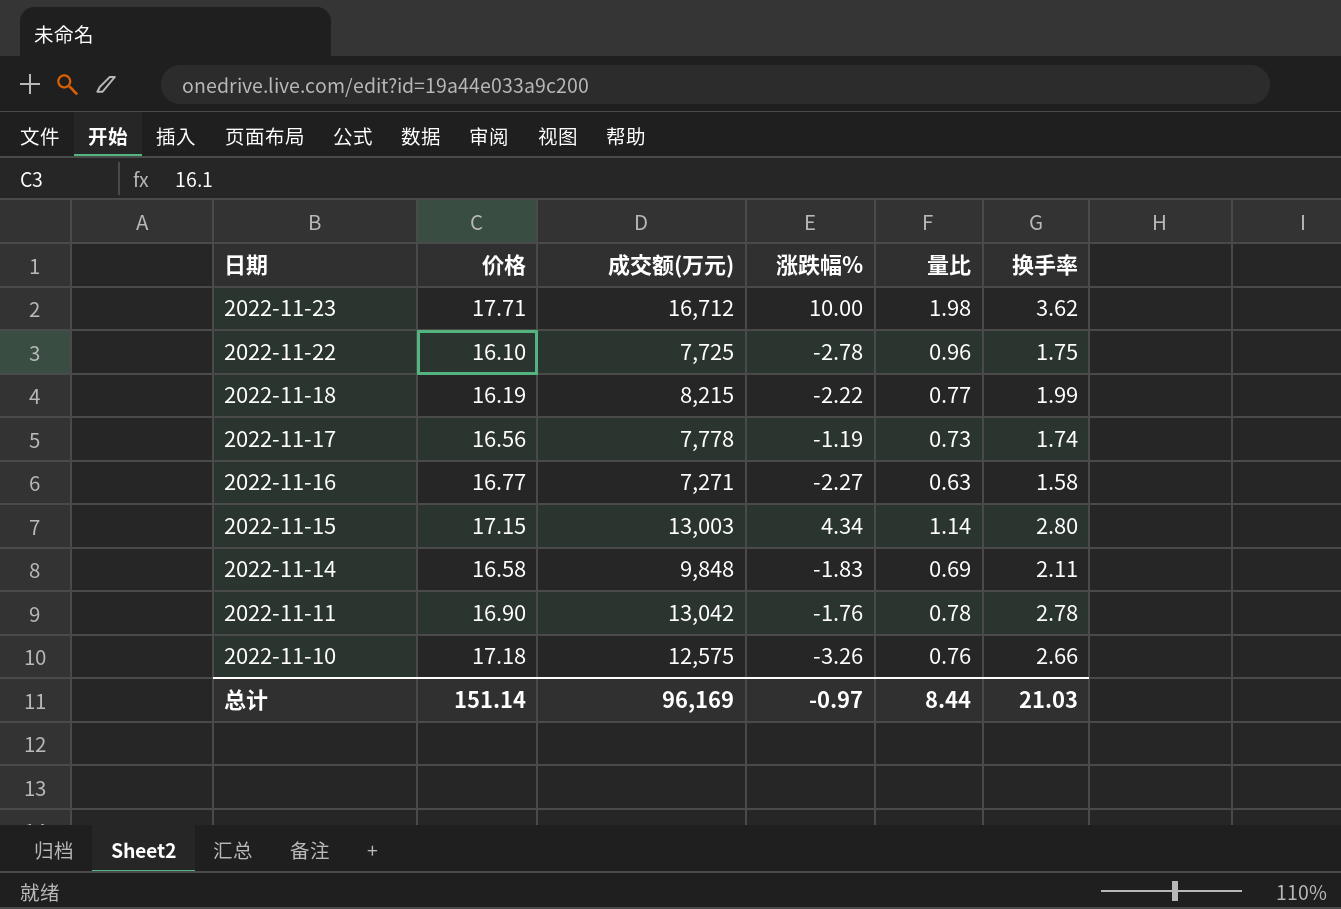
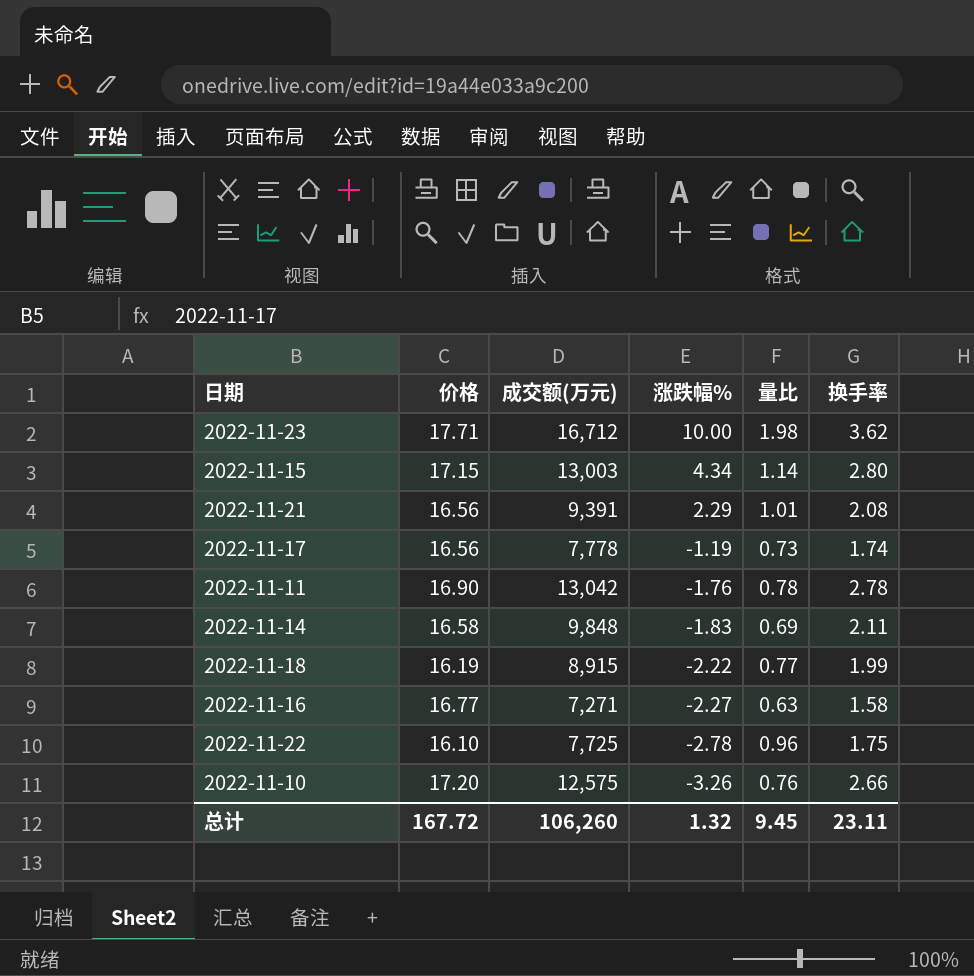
row order: 日期 descending -> 涨跌幅% descending
row 2022-11-21: none -> 16.56 | 9,391 | 2.29 | 1.01 | 2.08
2022-11-18 | 成交额(万元): 8,215 -> 8,915
2022-11-10 | 价格: 17.18 -> 17.20
总计 | 价格: 151.14 -> 167.72
总计 | 成交额(万元): 96,169 -> 106,260
总计 | 涨跌幅%: -0.97 -> 1.32
总计 | 量比: 8.44 -> 9.45
总计 | 换手率: 21.03 -> 23.11

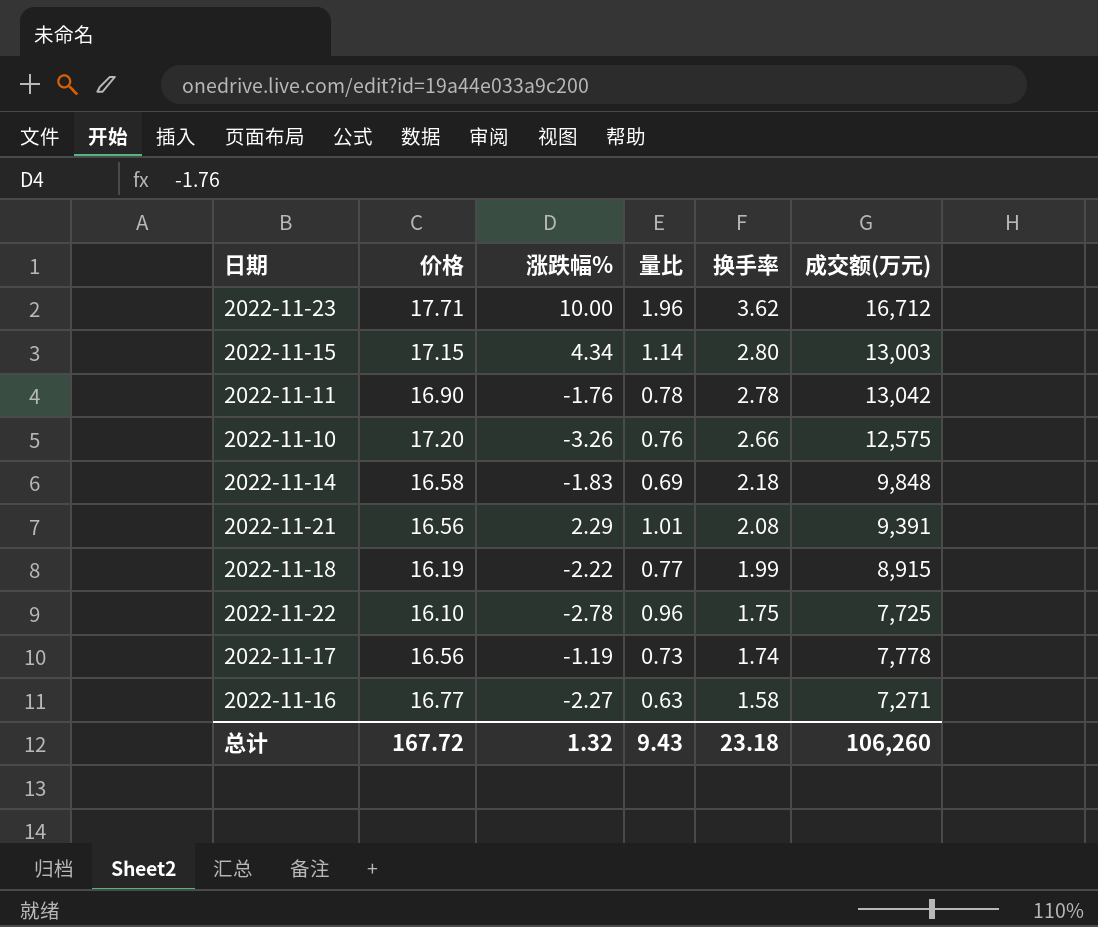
row order: 涨跌幅% descending -> 换手率 descending
column 成交额(万元) | position: 3 -> 6
2022-11-23 | 量比: 1.98 -> 1.96
2022-11-14 | 换手率: 2.11 -> 2.18
总计 | 量比: 9.45 -> 9.43
总计 | 换手率: 23.11 -> 23.18

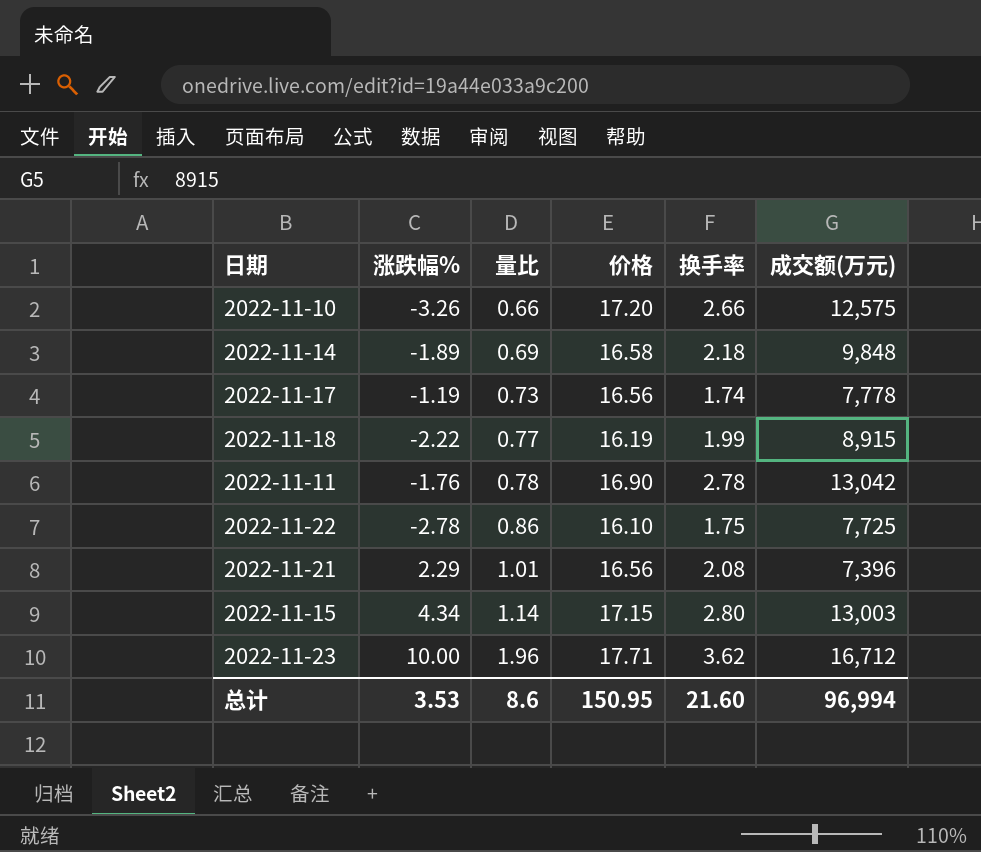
row order: 换手率 descending -> 量比 ascending
column 价格 | position: 2 -> 4
row 2022-11-16: 16.77 | -2.27 | 0.63 | 1.58 | 7,271 -> none
2022-11-10 | 量比: 0.76 -> 0.66
2022-11-14 | 涨跌幅%: -1.83 -> -1.89
2022-11-22 | 量比: 0.96 -> 0.86
2022-11-21 | 成交额(万元): 9,391 -> 7,396
总计 | 涨跌幅%: 1.32 -> 3.53
总计 | 量比: 9.43 -> 8.6
总计 | 价格: 167.72 -> 150.95
总计 | 换手率: 23.18 -> 21.60
总计 | 成交额(万元): 106,260 -> 96,994

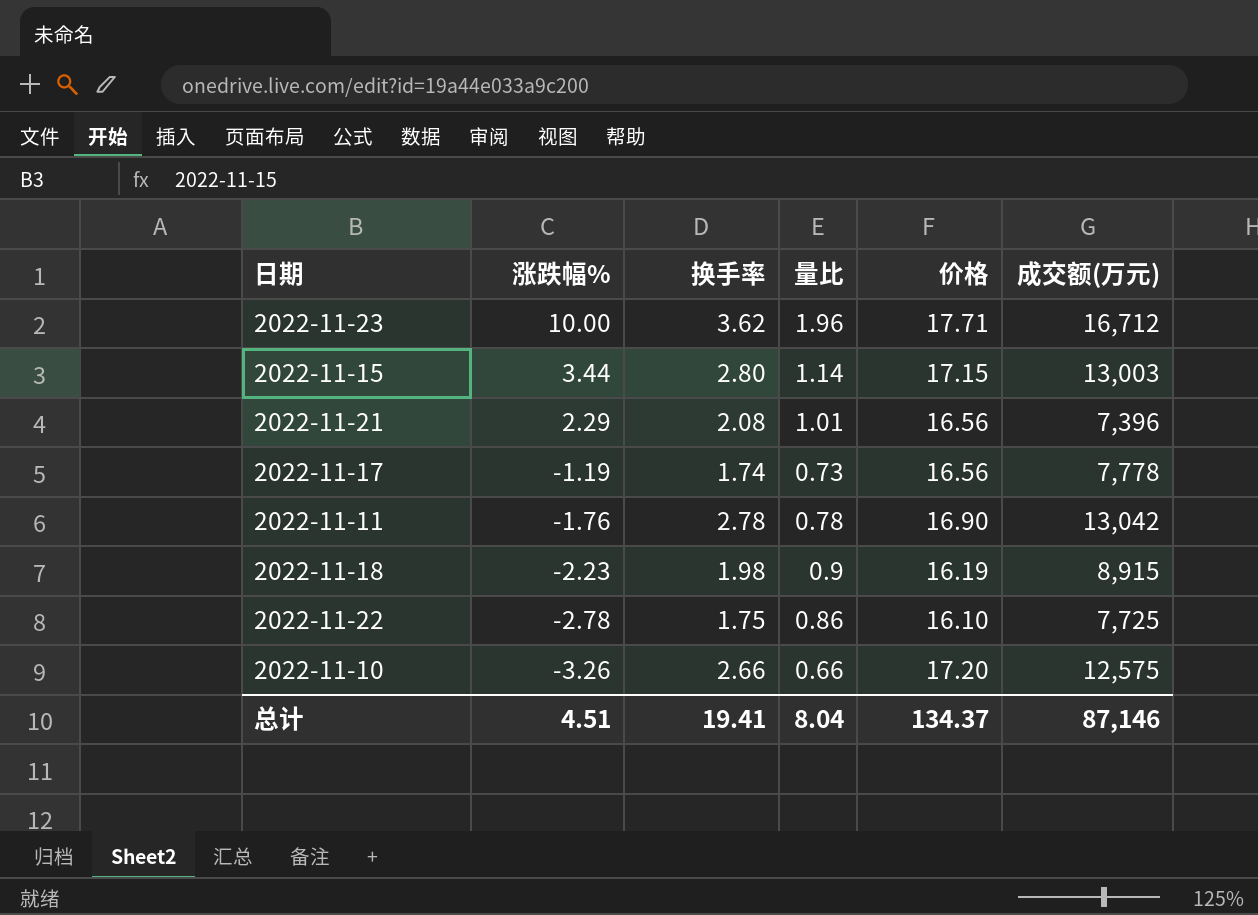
row order: 量比 ascending -> 涨跌幅% descending
column 换手率 | position: 5 -> 3
row 2022-11-14: -1.89 | 0.69 | 16.58 | 2.18 | 9,848 -> none
2022-11-15 | 涨跌幅%: 4.34 -> 3.44
2022-11-18 | 涨跌幅%: -2.22 -> -2.23
2022-11-18 | 换手率: 1.99 -> 1.98
2022-11-18 | 量比: 0.77 -> 0.9
总计 | 涨跌幅%: 3.53 -> 4.51
总计 | 换手率: 21.60 -> 19.41
总计 | 量比: 8.6 -> 8.04
总计 | 价格: 150.95 -> 134.37
总计 | 成交额(万元): 96,994 -> 87,146

